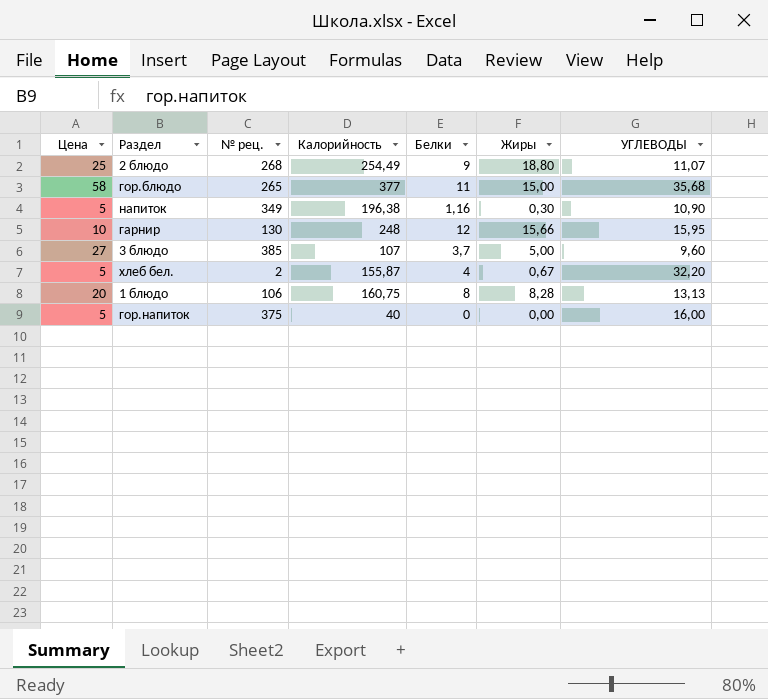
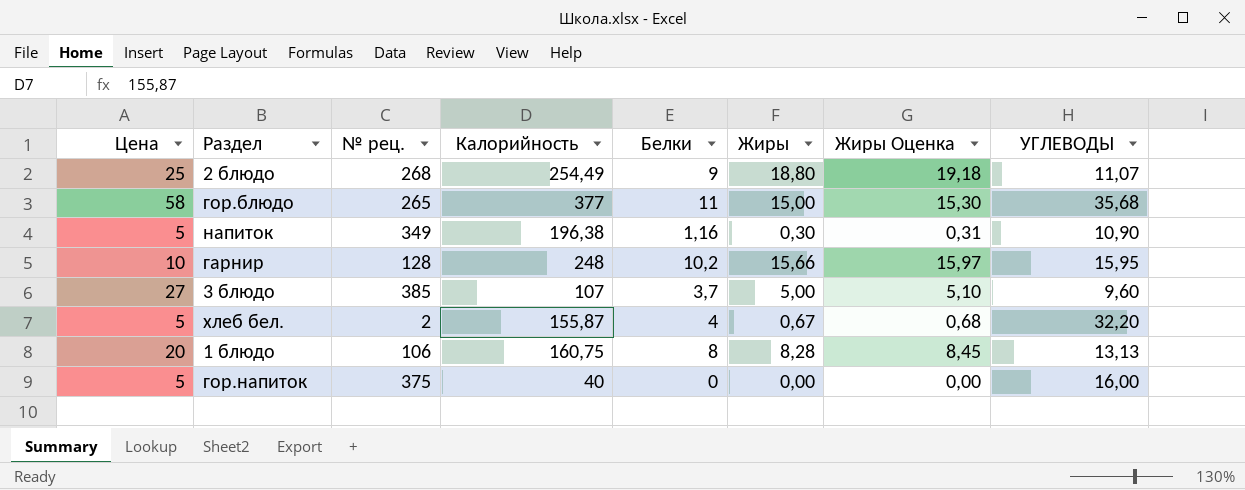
column Жиры Оценка | formula: none -> [Жиры] * 1,02
гарнир | № рец.: 130 -> 128
гарнир | Белки: 12 -> 10,2

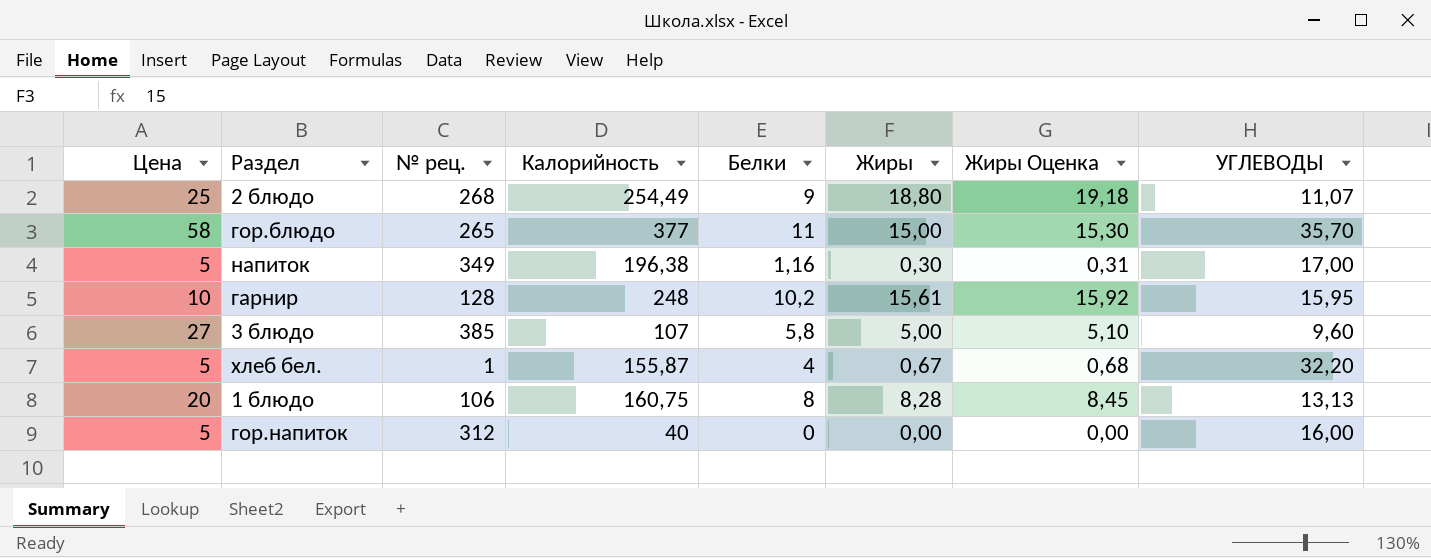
гор.блюдо | УГЛЕВОДЫ: 35,68 -> 35,70
напиток | УГЛЕВОДЫ: 10,90 -> 17,00
гарнир | Жиры: 15,66 -> 15,61
гарнир | Жиры Оценка: 15,97 -> 15,92
3 блюдо | Белки: 3,7 -> 5,8
хлеб бел. | № рец.: 2 -> 1
гор.напиток | № рец.: 375 -> 312

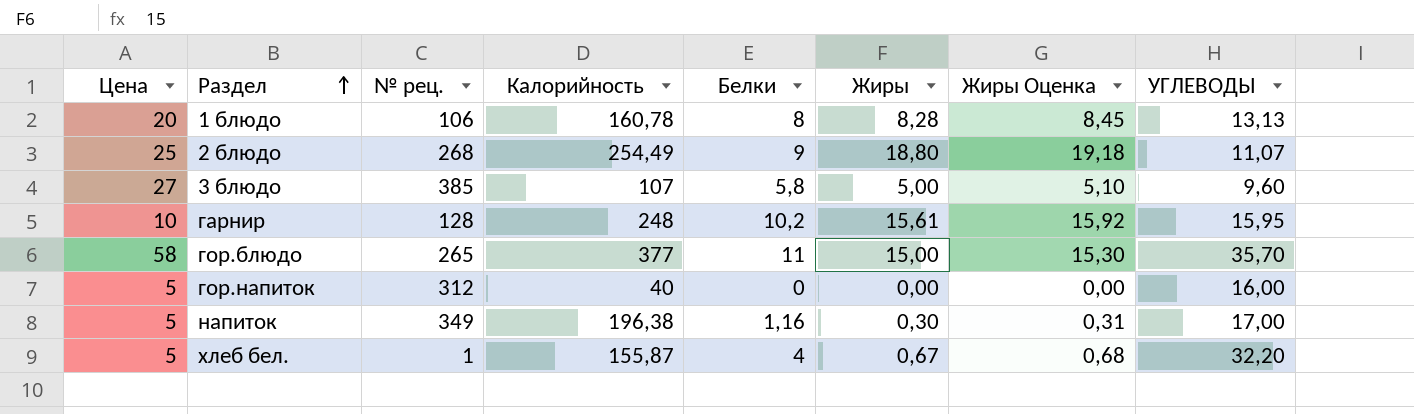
row order: none -> Раздел ascending
1 блюдо | Калорийность: 160,75 -> 160,78

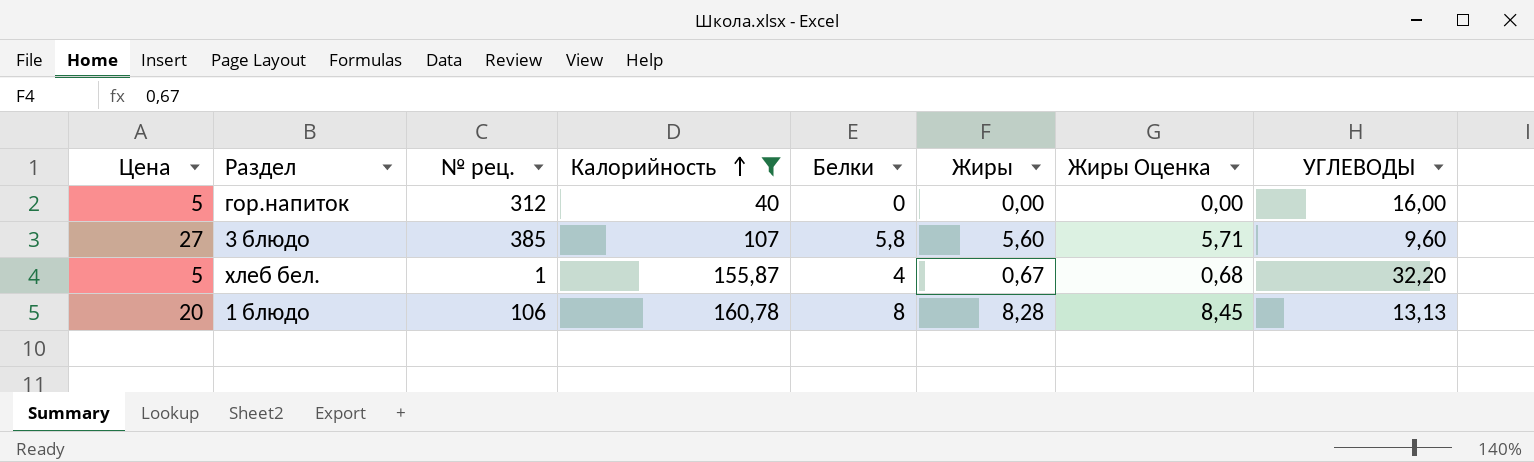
filter: none -> Калорийность <= 160,78
row order: Раздел ascending -> Калорийность ascending
3 блюдо | Жиры: 5,00 -> 5,60
3 блюдо | Жиры Оценка: 5,10 -> 5,71

